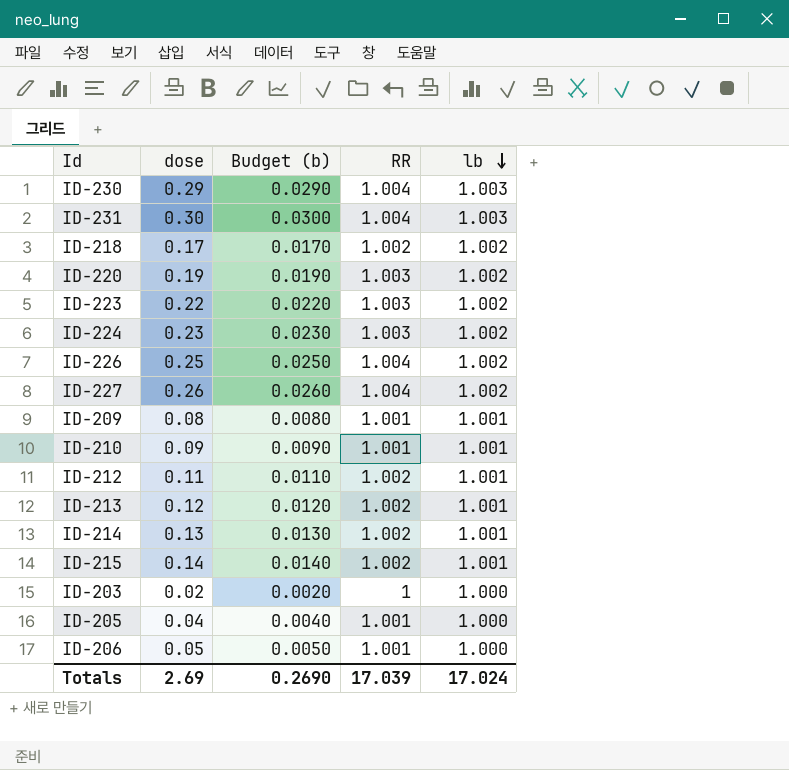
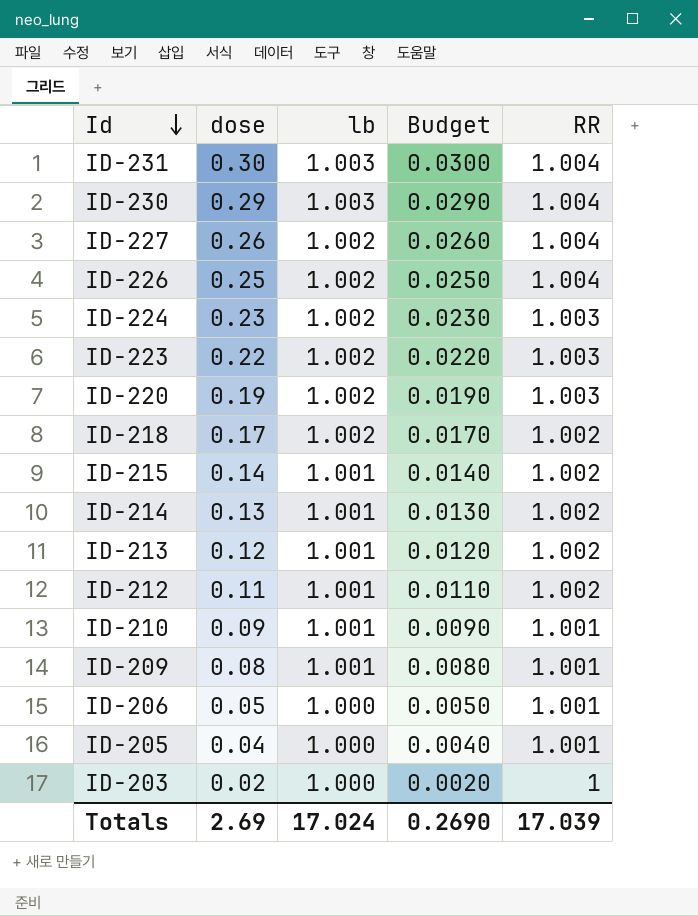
row order: lb descending -> Id descending
column lb | position: 5 -> 3
column name: Budget (b) -> Budget

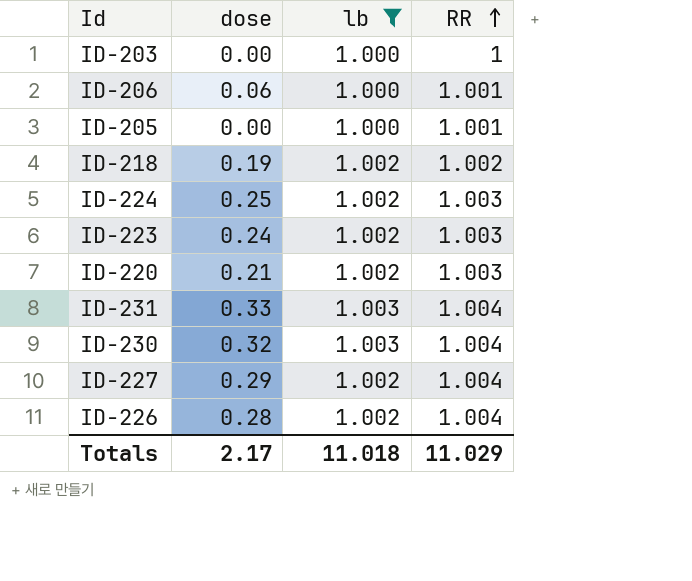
filter: none -> lb != 1.001
row order: Id descending -> RR ascending
column Budget | formula: [dose] * 0.1 -> none
ID-203 | dose: 0.02 -> 0.00
ID-206 | dose: 0.05 -> 0.06
ID-205 | dose: 0.04 -> 0.00
ID-218 | dose: 0.17 -> 0.19
ID-224 | dose: 0.23 -> 0.25
ID-223 | dose: 0.22 -> 0.24
ID-220 | dose: 0.19 -> 0.21
ID-231 | dose: 0.30 -> 0.33
ID-230 | dose: 0.29 -> 0.32
ID-227 | dose: 0.26 -> 0.29
ID-226 | dose: 0.25 -> 0.28
Totals | dose: 2.69 -> 2.17
Totals | lb: 17.024 -> 11.018
Totals | RR: 17.039 -> 11.029

